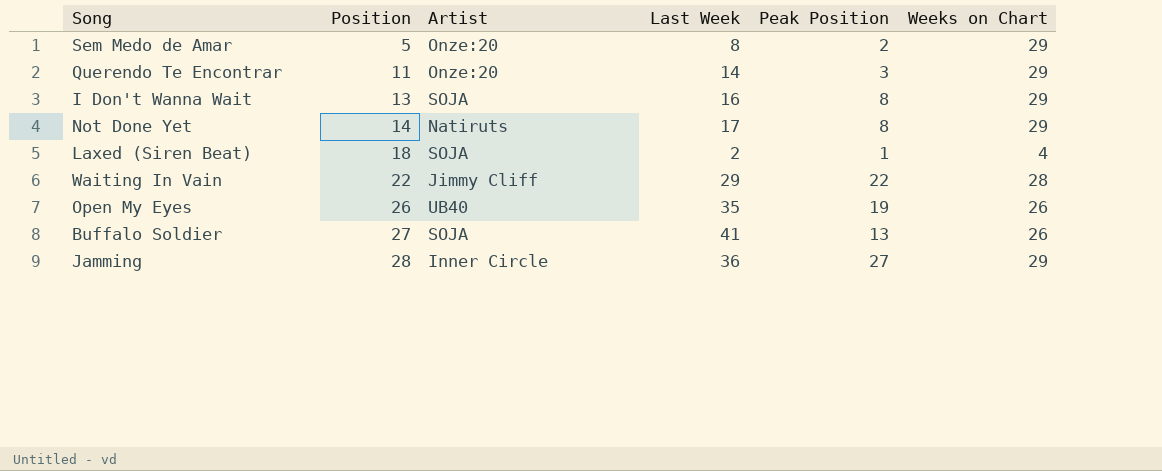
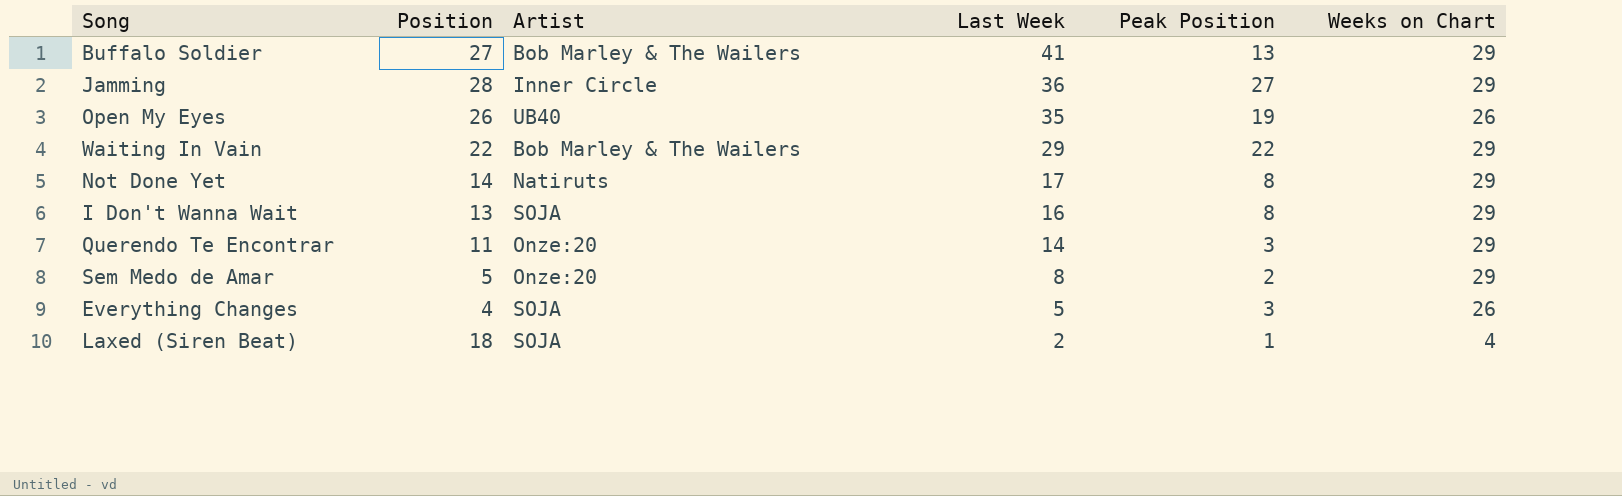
row order: Position ascending -> Last Week descending
Buffalo Soldier | Artist: SOJA -> Bob Marley & The Wailers
Buffalo Soldier | Weeks on Chart: 26 -> 29
Waiting In Vain | Artist: Jimmy Cliff -> Bob Marley & The Wailers
Waiting In Vain | Weeks on Chart: 28 -> 29
row Everything Changes: none -> 4 | SOJA | 5 | 3 | 26

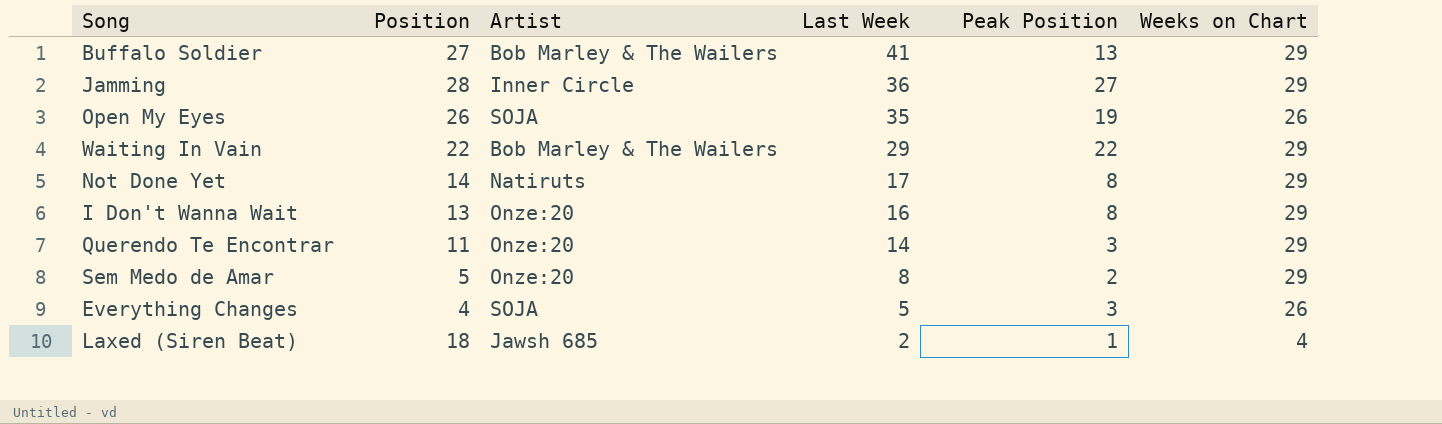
Open My Eyes | Artist: UB40 -> SOJA
I Don't Wanna Wait | Artist: SOJA -> Onze:20
Laxed (Siren Beat) | Artist: SOJA -> Jawsh 685

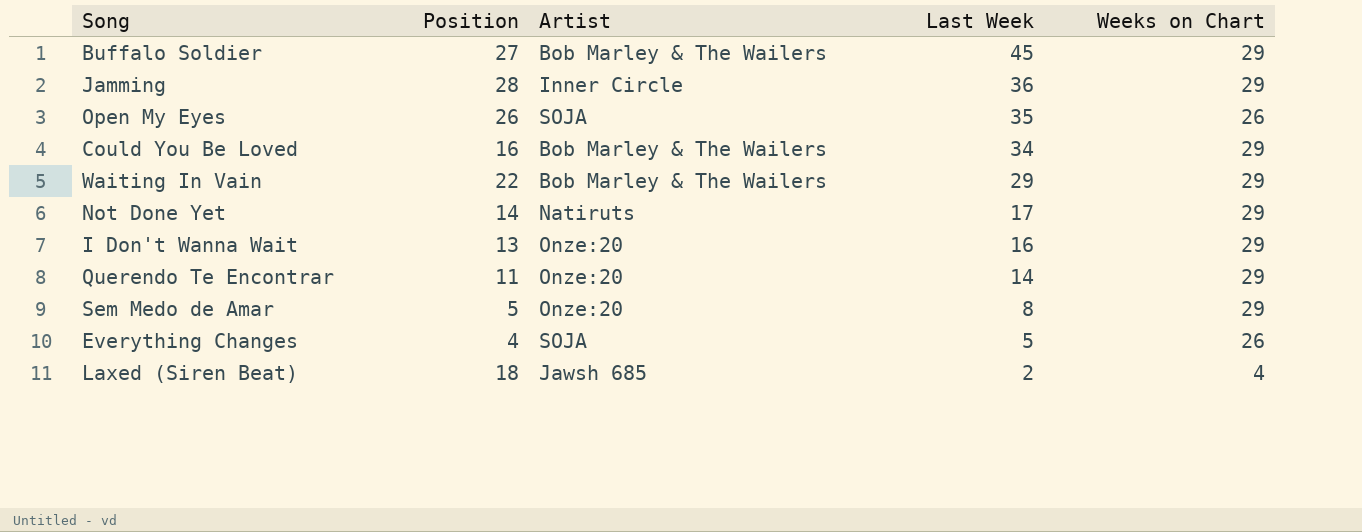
column Peak Position | position: 5 -> none
Buffalo Soldier | Last Week: 41 -> 45
row Could You Be Loved: none -> 16 | Bob Marley & The Wailers | 34 | 29

